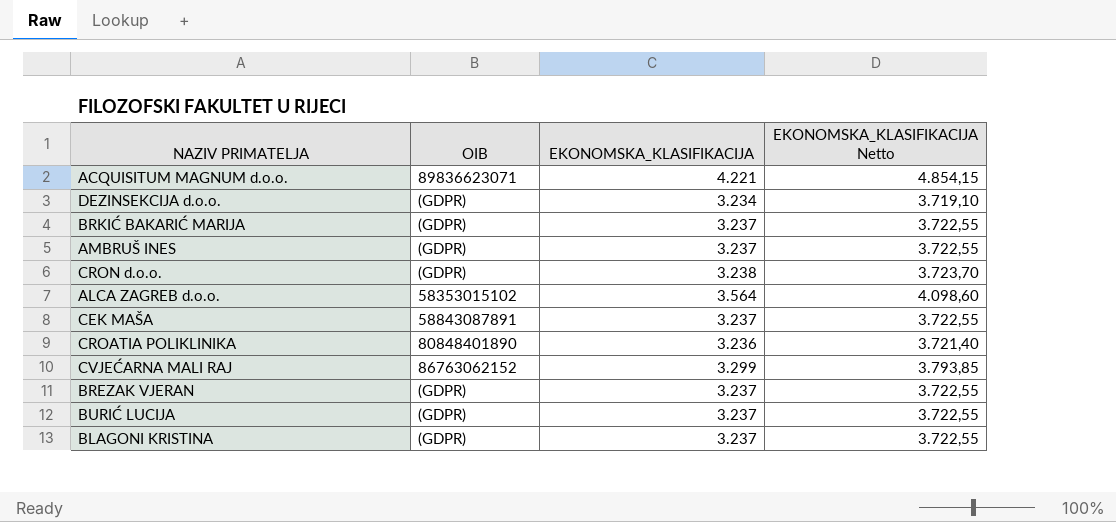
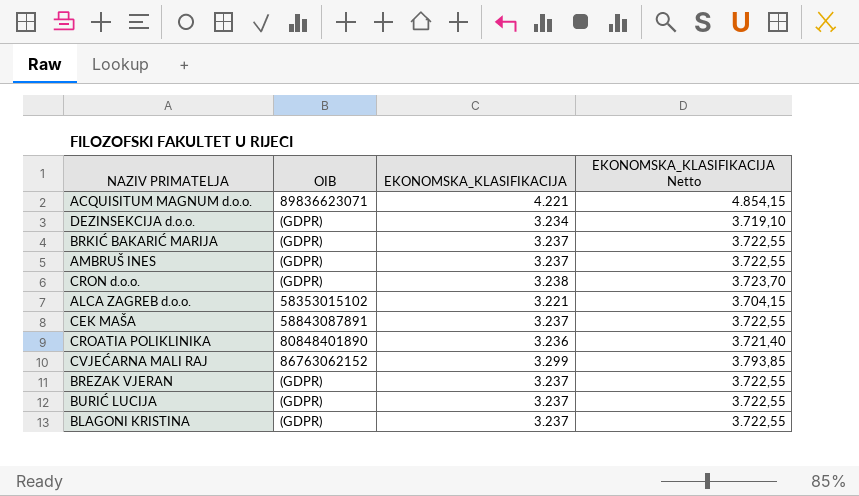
ALCA ZAGREB d.o.o. | EKONOMSKA_KLASIFIKACIJA: 3.564 -> 3.221
ALCA ZAGREB d.o.o. | EKONOMSKA_KLASIFIKACIJA Netto: 4.098,60 -> 3.704,15

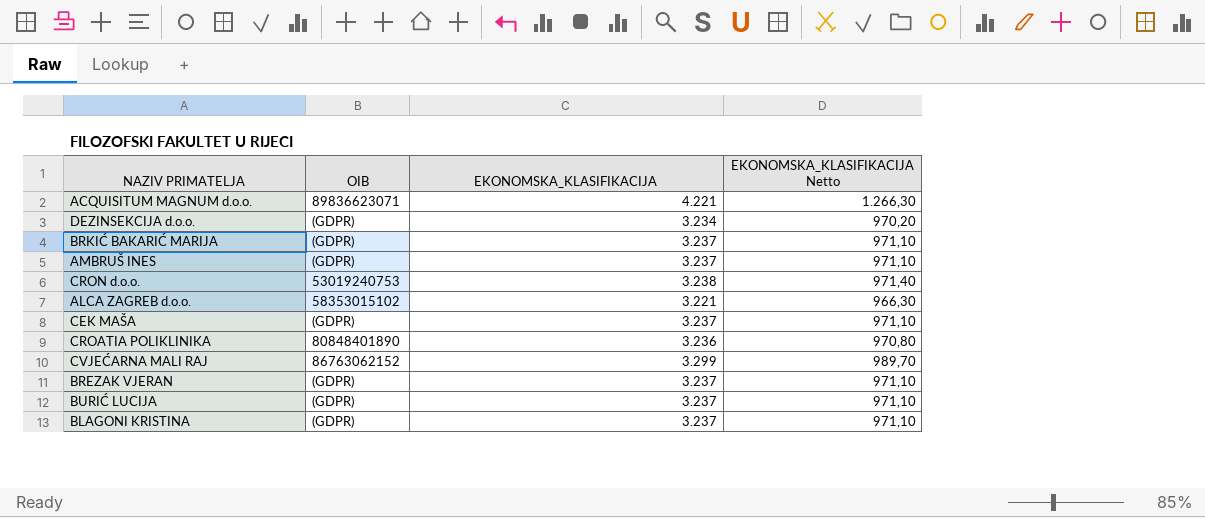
column EKONOMSKA_KLASIFIKACIJA Netto | formula: [EKONOMSKA_KLASIFIKACIJA] * 1,15 -> [EKONOMSKA_KLASIFIKACIJA] * 0,3
CRON d.o.o. | OIB: (GDPR) -> 53019240753
CEK MAŠA | OIB: 58843087891 -> (GDPR)

